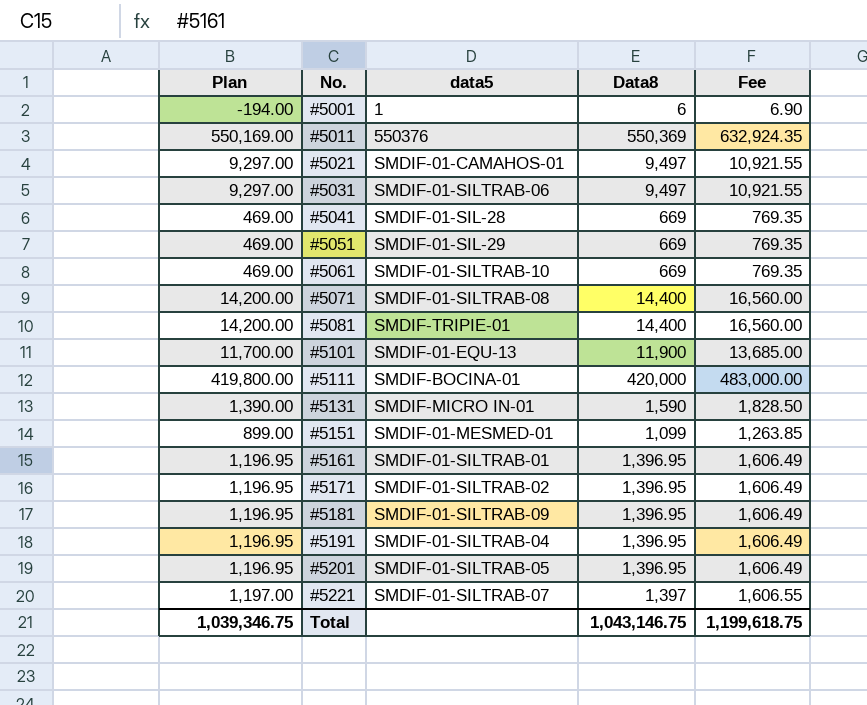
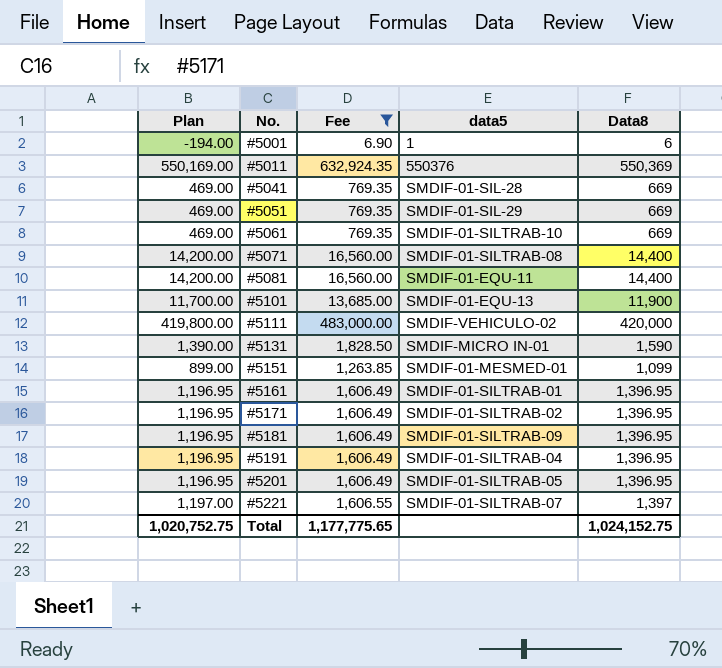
filter: none -> Fee != 10,921.55
column Fee | position: 5 -> 3
#5081 | data5: SMDIF-TRIPIE-01 -> SMDIF-01-EQU-11
#5111 | data5: SMDIF-BOCINA-01 -> SMDIF-VEHICULO-02
Total | Plan: 1,039,346.75 -> 1,020,752.75
Total | Fee: 1,199,618.75 -> 1,177,775.65
Total | Data8: 1,043,146.75 -> 1,024,152.75

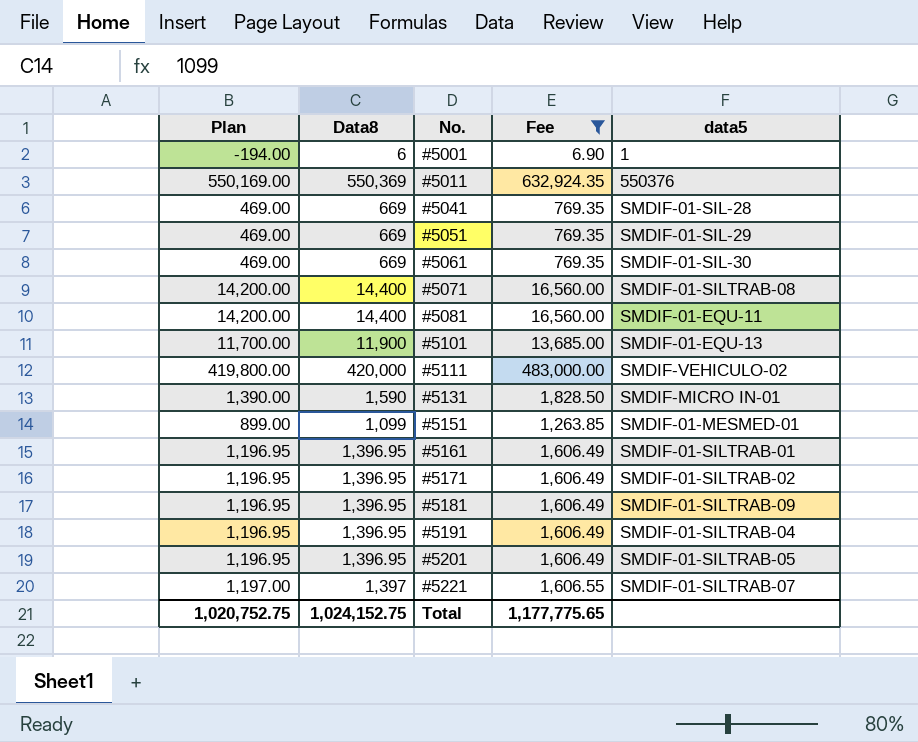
column Data8 | position: 5 -> 2
#5061 | data5: SMDIF-01-SILTRAB-10 -> SMDIF-01-SIL-30

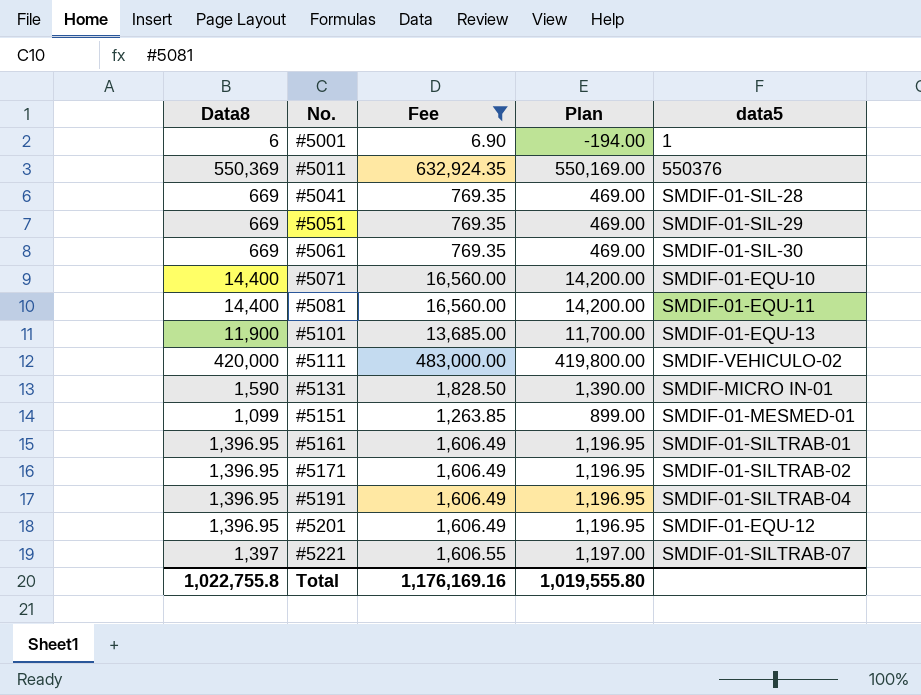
column Plan | position: 1 -> 4
row #5181: 1,196.95 | 1,396.95 | 1,606.49 | SMDIF-01-SILTRAB-09 -> none
#5071 | data5: SMDIF-01-SILTRAB-08 -> SMDIF-01-EQU-10
#5201 | data5: SMDIF-01-SILTRAB-05 -> SMDIF-01-EQU-12
Total | Data8: 1,024,152.75 -> 1,022,755.8
Total | Fee: 1,177,775.65 -> 1,176,169.16
Total | Plan: 1,020,752.75 -> 1,019,555.80

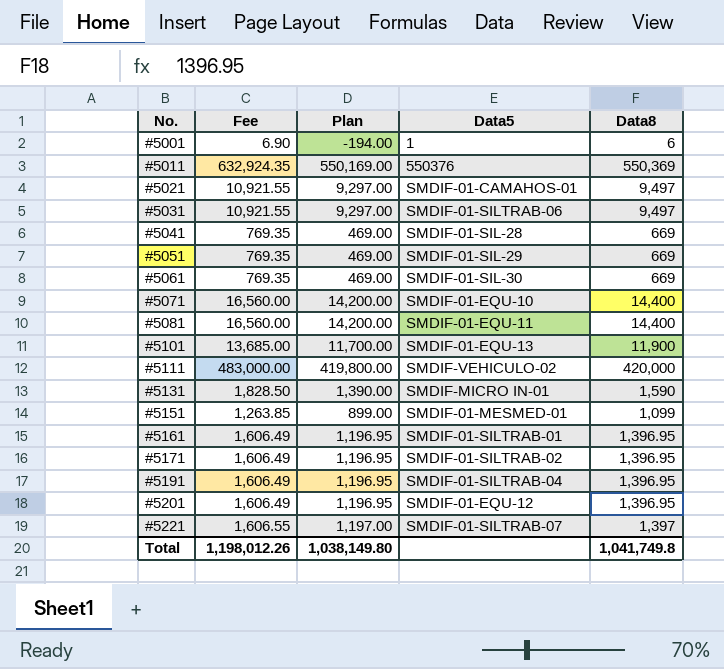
filter: Fee != 10,921.55 -> none
column name: data5 -> Data5
column Data8 | position: 1 -> 5
Total | Fee: 1,176,169.16 -> 1,198,012.26
Total | Plan: 1,019,555.80 -> 1,038,149.80
Total | Data8: 1,022,755.8 -> 1,041,749.8

